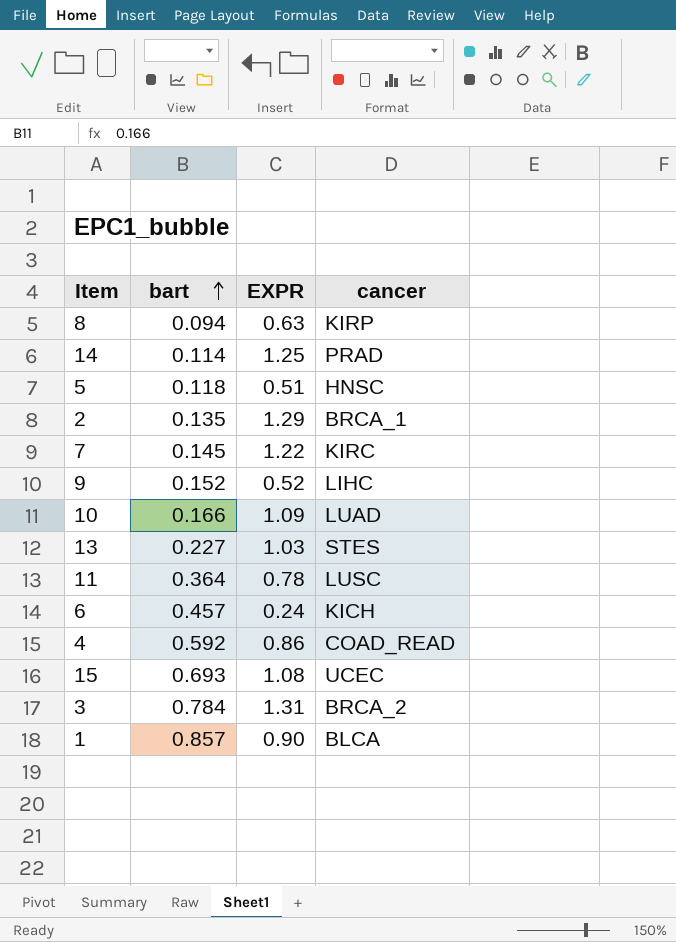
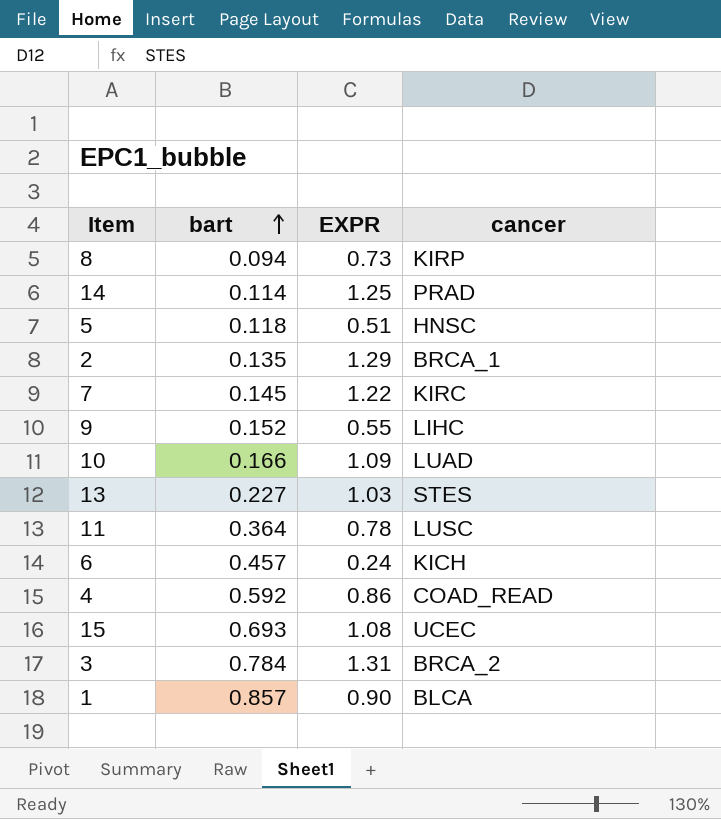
8 | EXPR: 0.63 -> 0.73
9 | EXPR: 0.52 -> 0.55

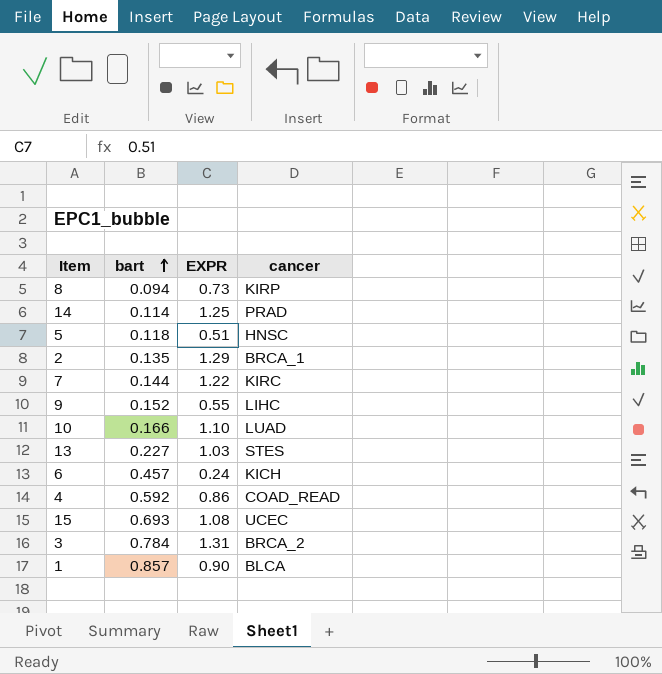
row 11: 0.364 | 0.78 | LUSC -> none
7 | bart: 0.145 -> 0.144
10 | EXPR: 1.09 -> 1.10

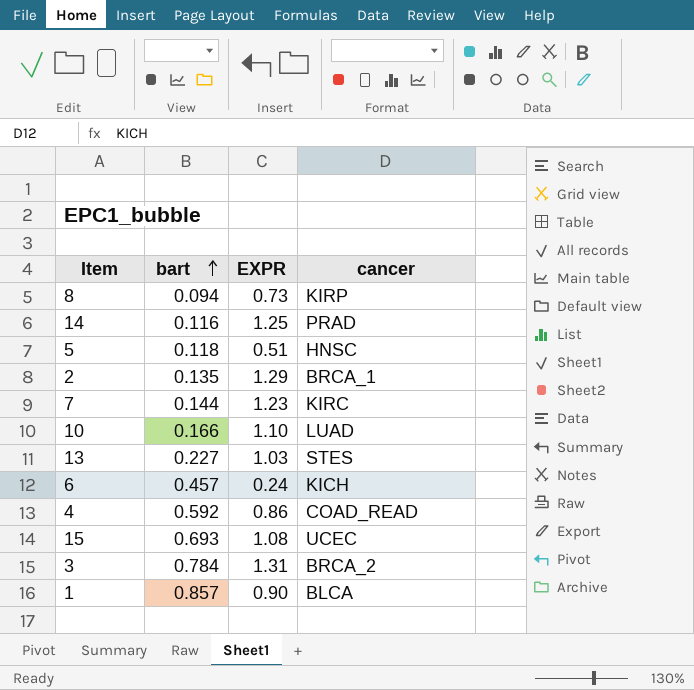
row 9: 0.152 | 0.55 | LIHC -> none
14 | bart: 0.114 -> 0.116
7 | EXPR: 1.22 -> 1.23

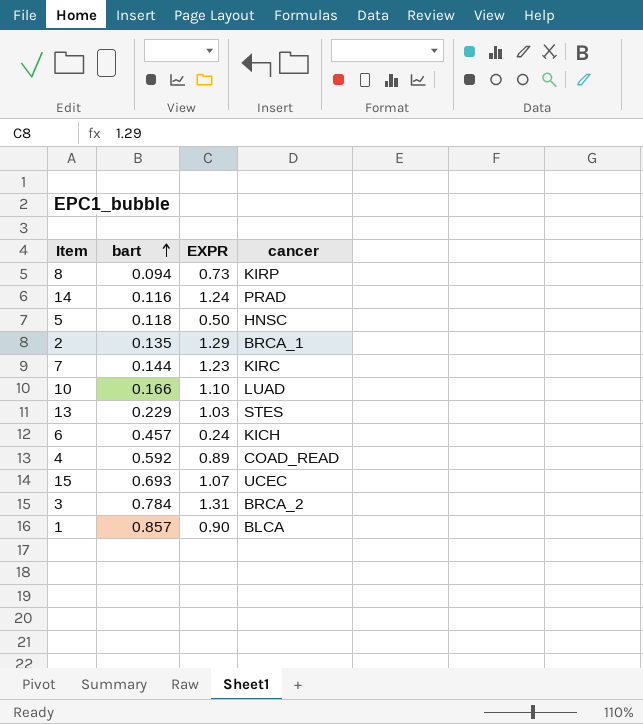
14 | EXPR: 1.25 -> 1.24
5 | EXPR: 0.51 -> 0.50
13 | bart: 0.227 -> 0.229
4 | EXPR: 0.86 -> 0.89
15 | EXPR: 1.08 -> 1.07

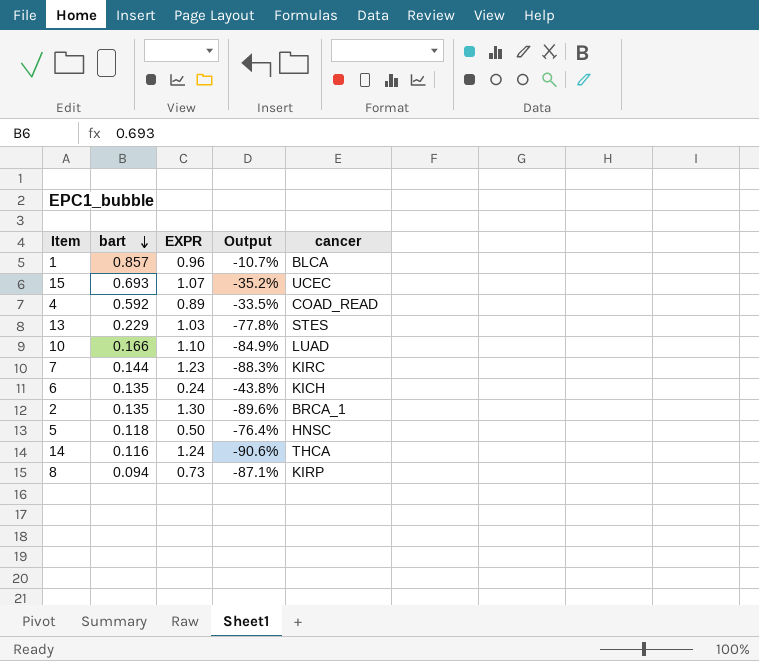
row order: bart ascending -> bart descending
column Output | formula: none -> ([bart] - [EXPR]) / [EXPR]
row 3: 0.784 | 1.31 | BRCA_2 -> none
1 | EXPR: 0.90 -> 0.96
6 | bart: 0.457 -> 0.135
2 | EXPR: 1.29 -> 1.30
14 | cancer: PRAD -> THCA

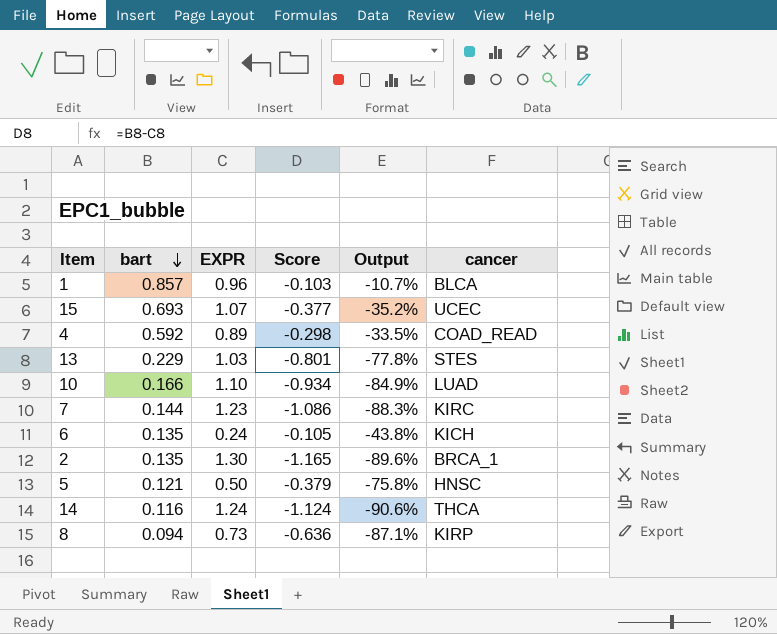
column Score | formula: none -> [bart] - [EXPR]
5 | bart: 0.118 -> 0.121
5 | Output: -76.4% -> -75.8%

